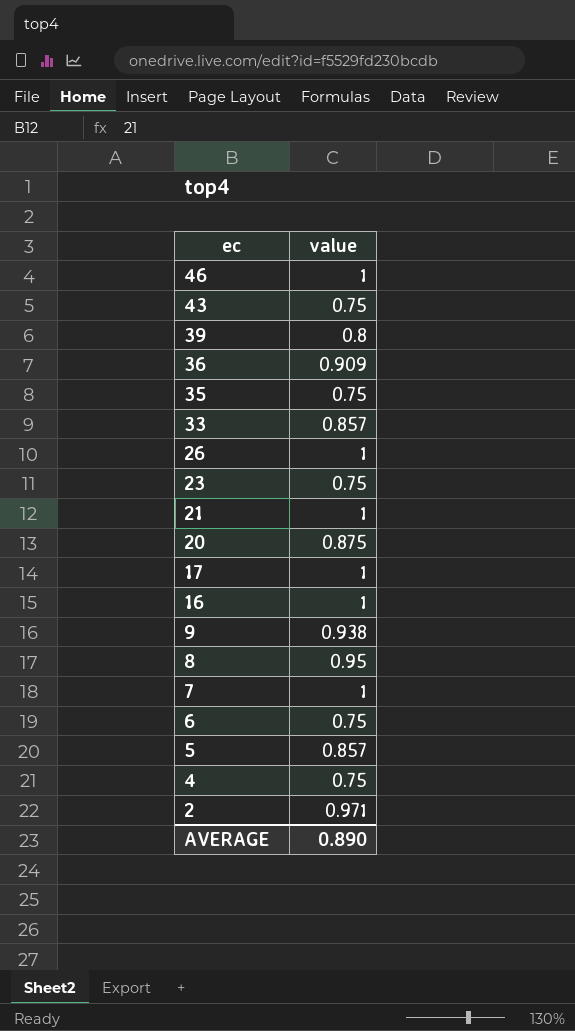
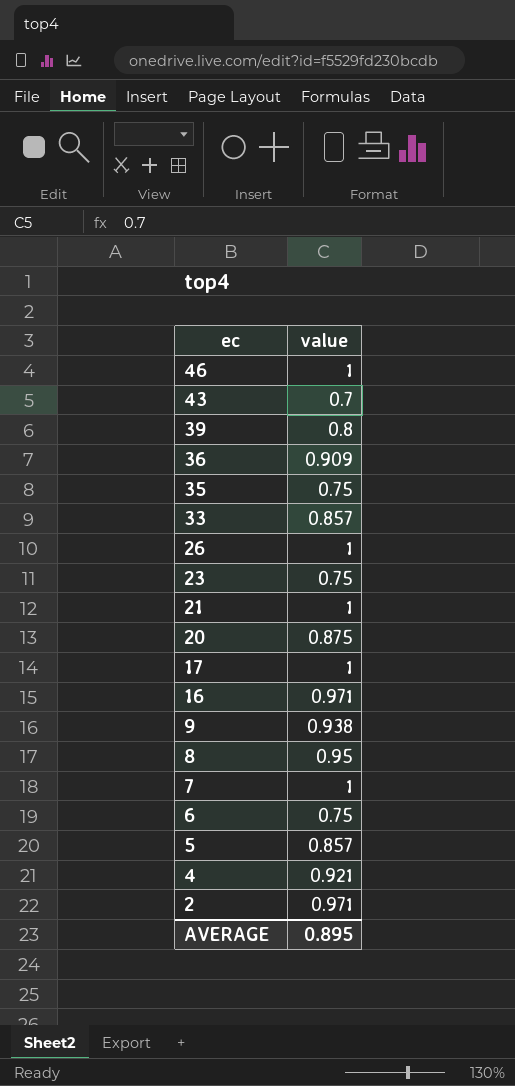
43 | value: 0.75 -> 0.7
16 | value: 1 -> 0.971
4 | value: 0.75 -> 0.921
AVERAGE | value: 0.890 -> 0.895

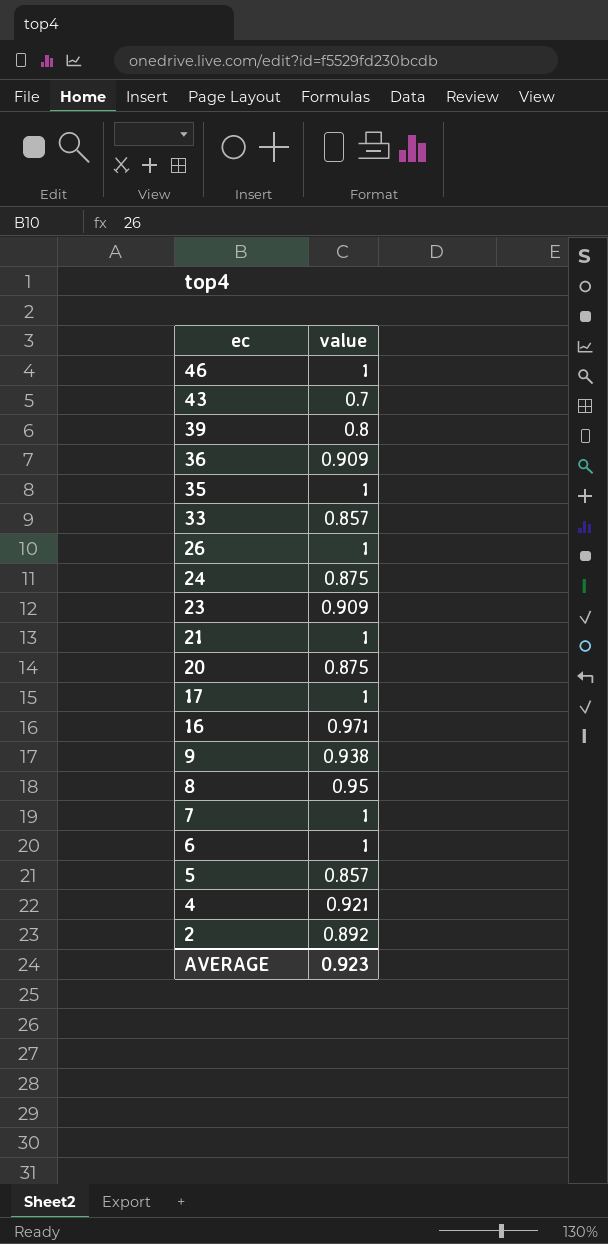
35 | value: 0.75 -> 1
row 24: none -> 0.875
23 | value: 0.75 -> 0.909
6 | value: 0.75 -> 1
2 | value: 0.971 -> 0.892
AVERAGE | value: 0.895 -> 0.923

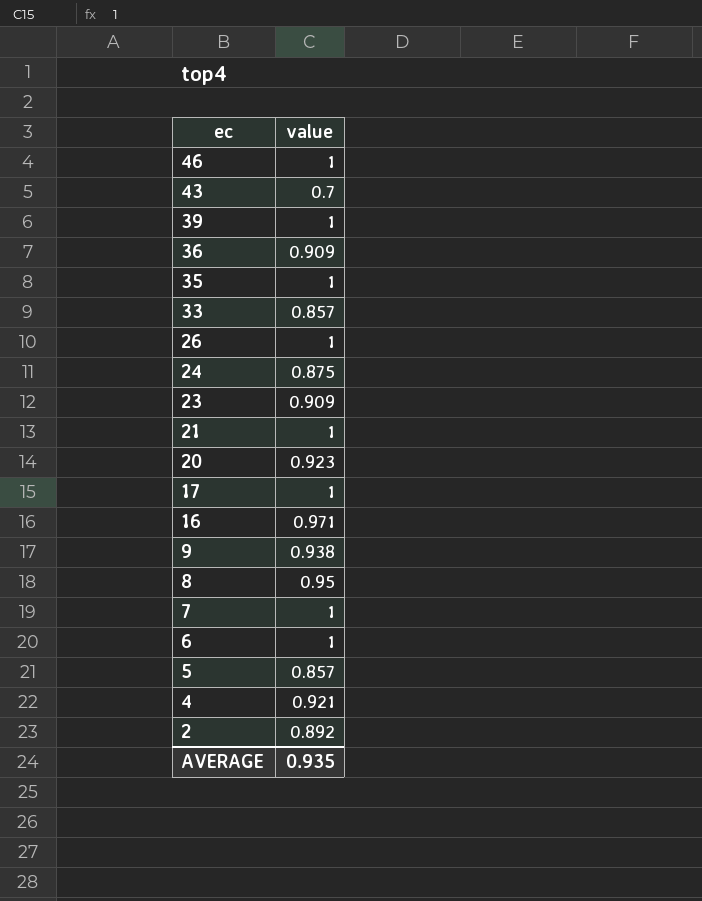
39 | value: 0.8 -> 1
20 | value: 0.875 -> 0.923
AVERAGE | value: 0.923 -> 0.935

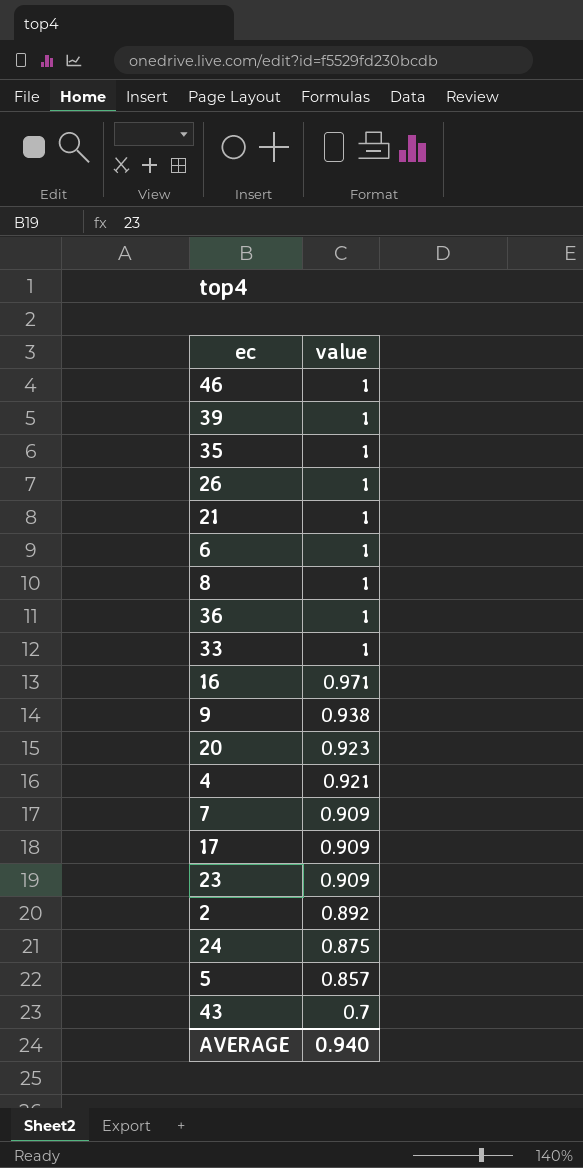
row order: ec descending -> value descending
8 | value: 0.95 -> 1
36 | value: 0.909 -> 1
33 | value: 0.857 -> 1
7 | value: 1 -> 0.909
17 | value: 1 -> 0.909
AVERAGE | value: 0.935 -> 0.940

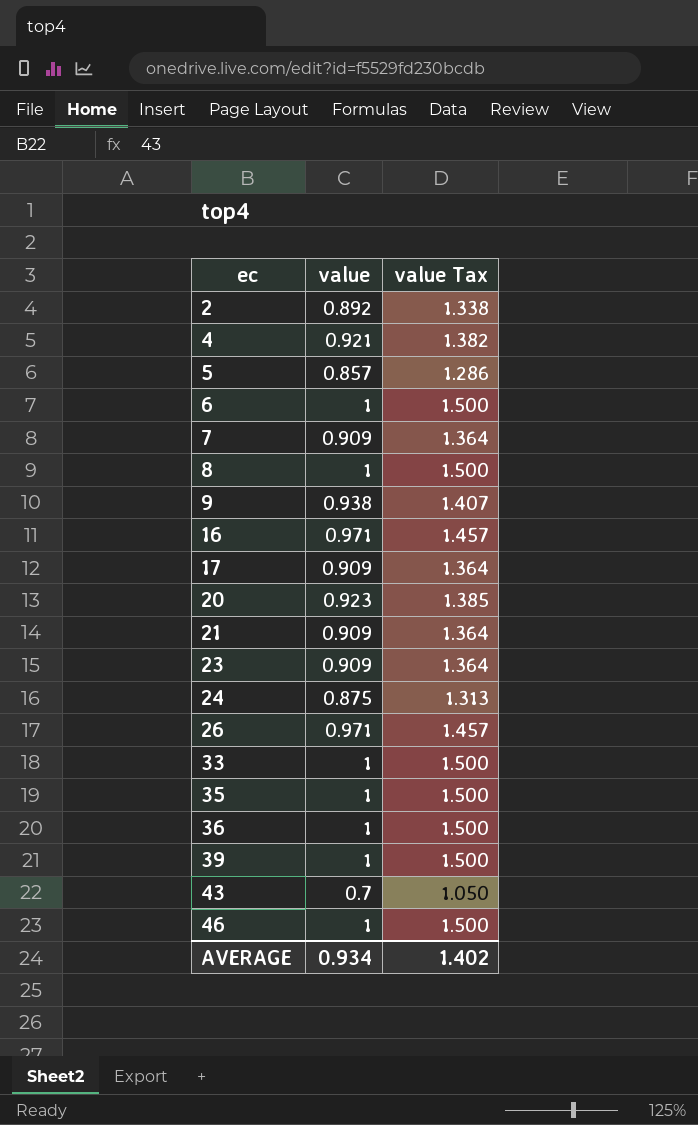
row order: value descending -> ec ascending
column value Tax | formula: none -> [value] * 1.5
21 | value: 1 -> 0.909
26 | value: 1 -> 0.971
AVERAGE | value: 0.940 -> 0.934

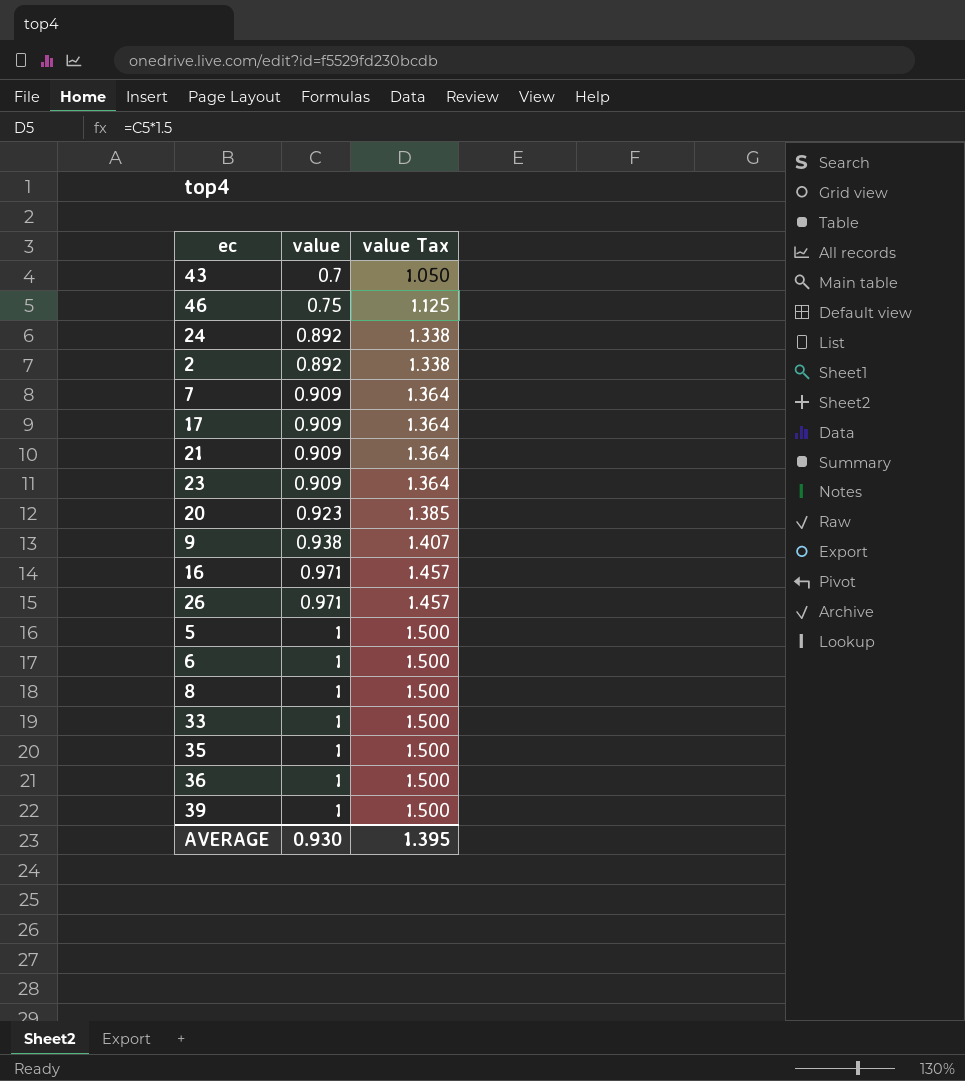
row order: ec ascending -> value ascending
row 4: 0.921 | 1.382 -> none
46 | value: 1 -> 0.75
46 | value Tax: 1.500 -> 1.125
24 | value: 0.875 -> 0.892
24 | value Tax: 1.313 -> 1.338
5 | value: 0.857 -> 1
5 | value Tax: 1.286 -> 1.500
AVERAGE | value: 0.934 -> 0.930
AVERAGE | value Tax: 1.402 -> 1.395

